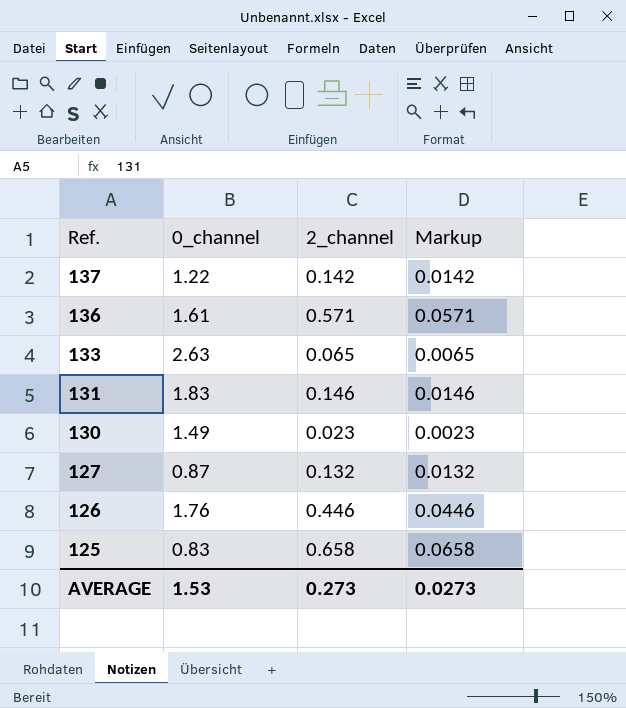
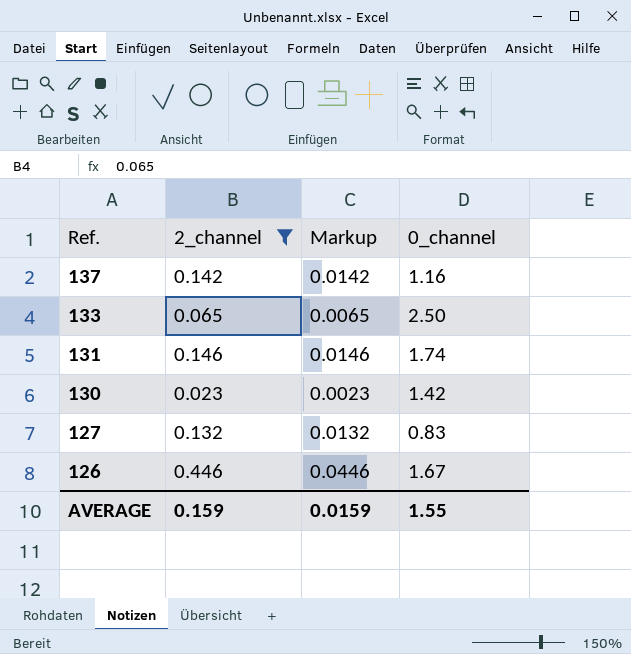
filter: none -> 2_channel <= 0.446
column 0_channel | position: 2 -> 4
137 | 0_channel: 1.22 -> 1.16
133 | 0_channel: 2.63 -> 2.50
131 | 0_channel: 1.83 -> 1.74
130 | 0_channel: 1.49 -> 1.42
127 | 0_channel: 0.87 -> 0.83
126 | 0_channel: 1.76 -> 1.67
AVERAGE | 2_channel: 0.273 -> 0.159
AVERAGE | Markup: 0.0273 -> 0.0159
AVERAGE | 0_channel: 1.53 -> 1.55

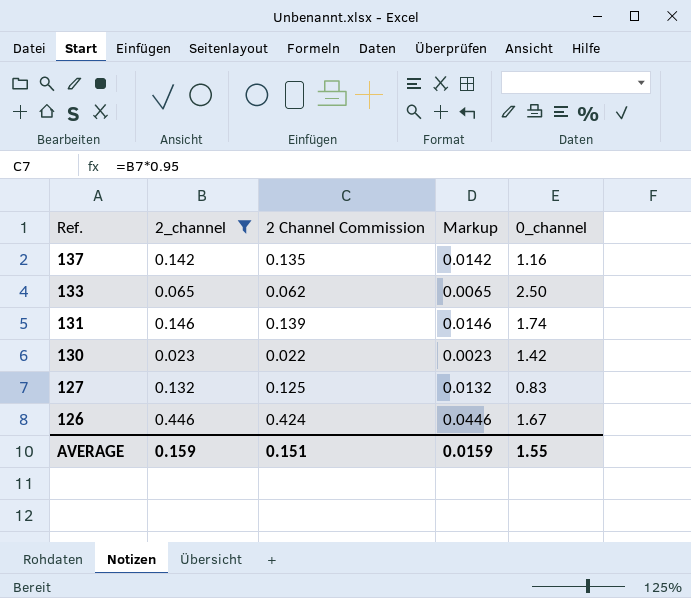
column 2 Channel Commission | formula: none -> [2_channel] * 0.95

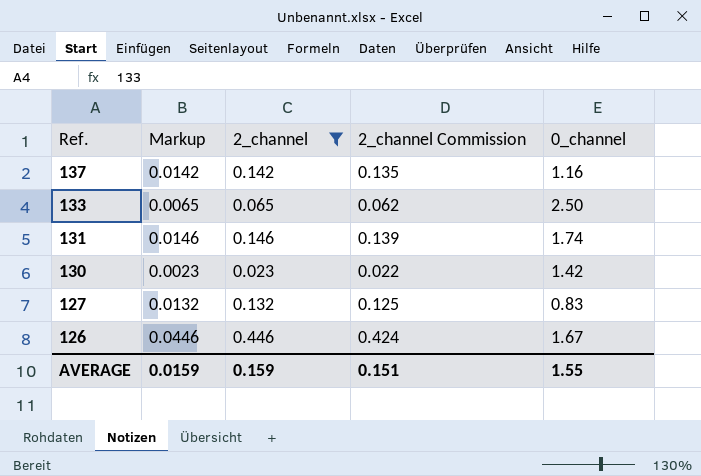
column Markup | position: 4 -> 2
column name: 2 Channel Commission -> 2_channel Commission

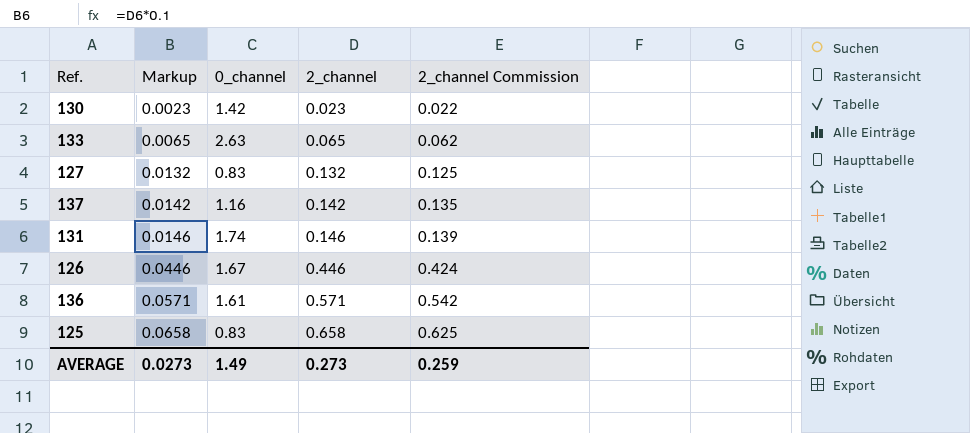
filter: 2_channel <= 0.446 -> none
row order: Ref. descending -> Markup ascending
column 0_channel | position: 5 -> 3
133 | 0_channel: 2.50 -> 2.63
AVERAGE | Markup: 0.0159 -> 0.0273
AVERAGE | 0_channel: 1.55 -> 1.49
AVERAGE | 2_channel: 0.159 -> 0.273
AVERAGE | 2_channel Commission: 0.151 -> 0.259

